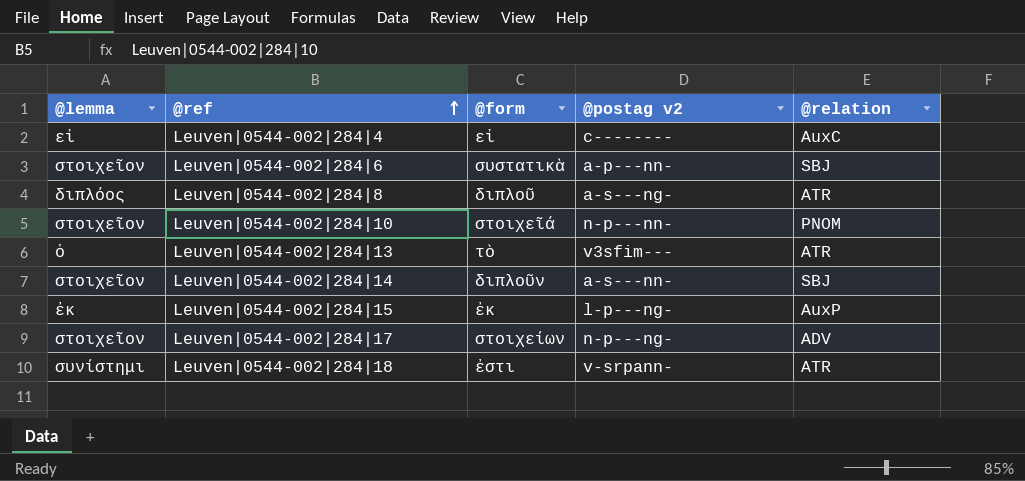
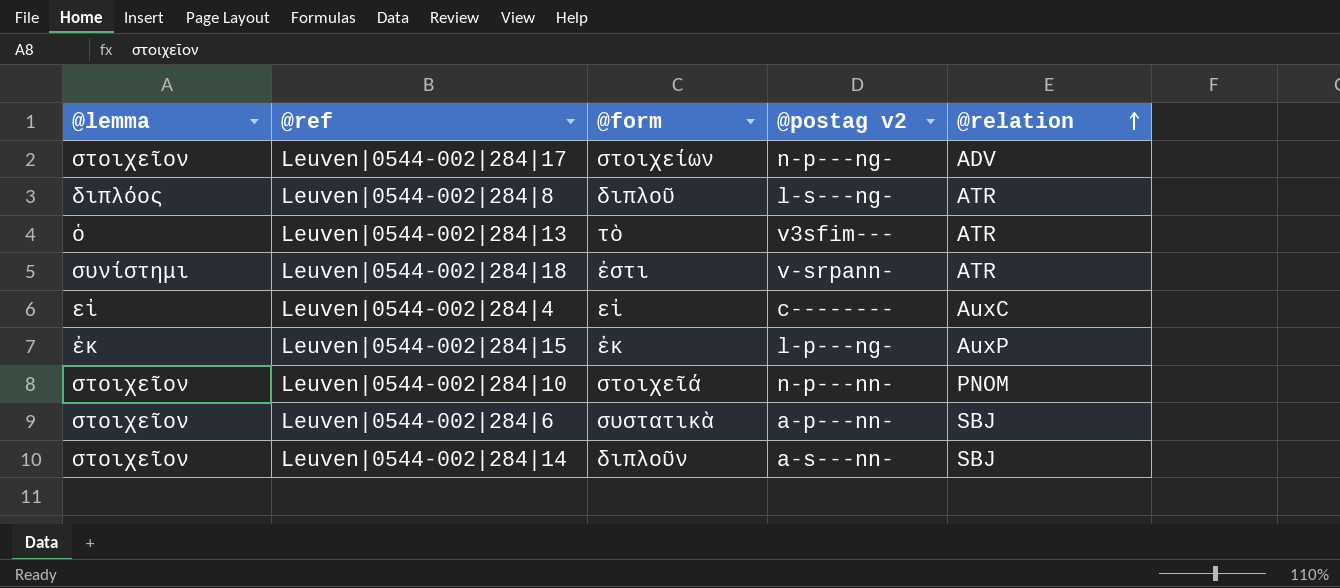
row order: @ref ascending -> @relation ascending
Leuven|0544-002|284|8 | @postag v2: a-s---ng- -> l-s---ng-

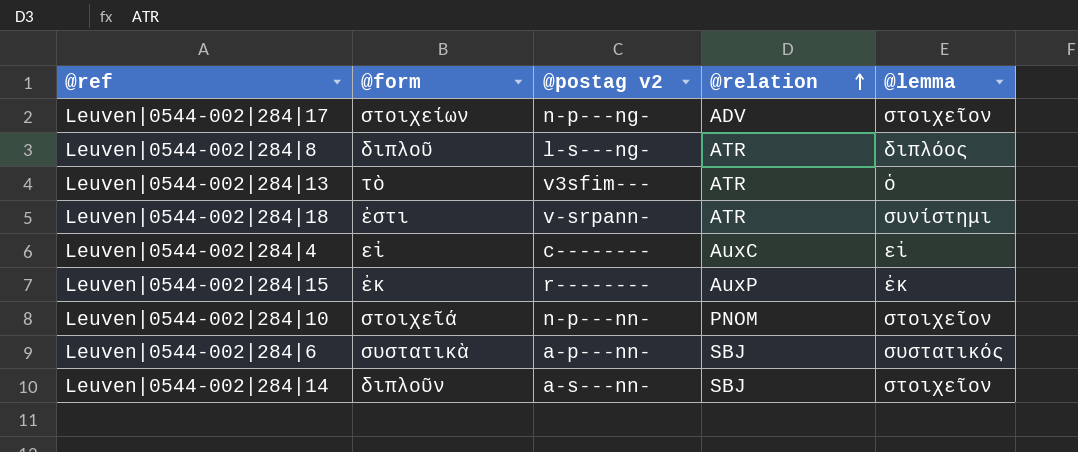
column @lemma | position: 1 -> 5
Leuven|0544-002|284|15 | @postag v2: l-p---ng- -> r--------
Leuven|0544-002|284|6 | @lemma: στοιχεῖον -> συστατικός

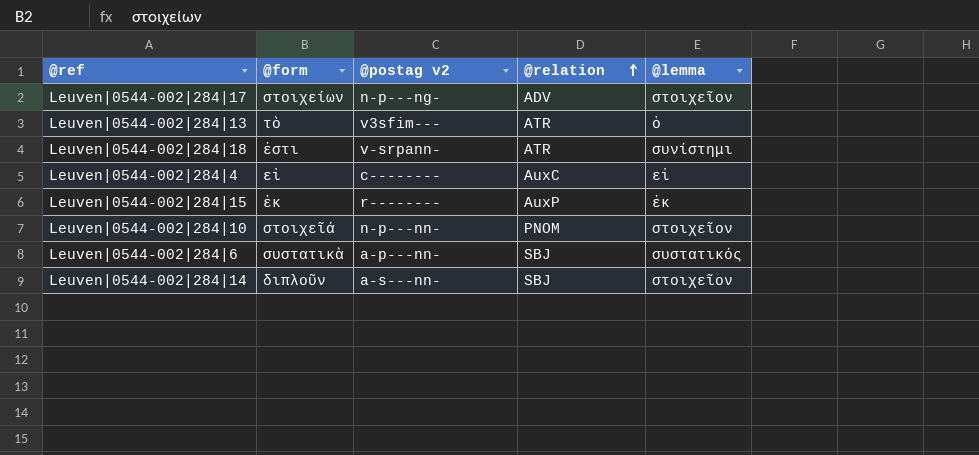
row Leuven|0544-002|284|8: διπλοῦ | l-s---ng- | ATR | διπλόος -> none

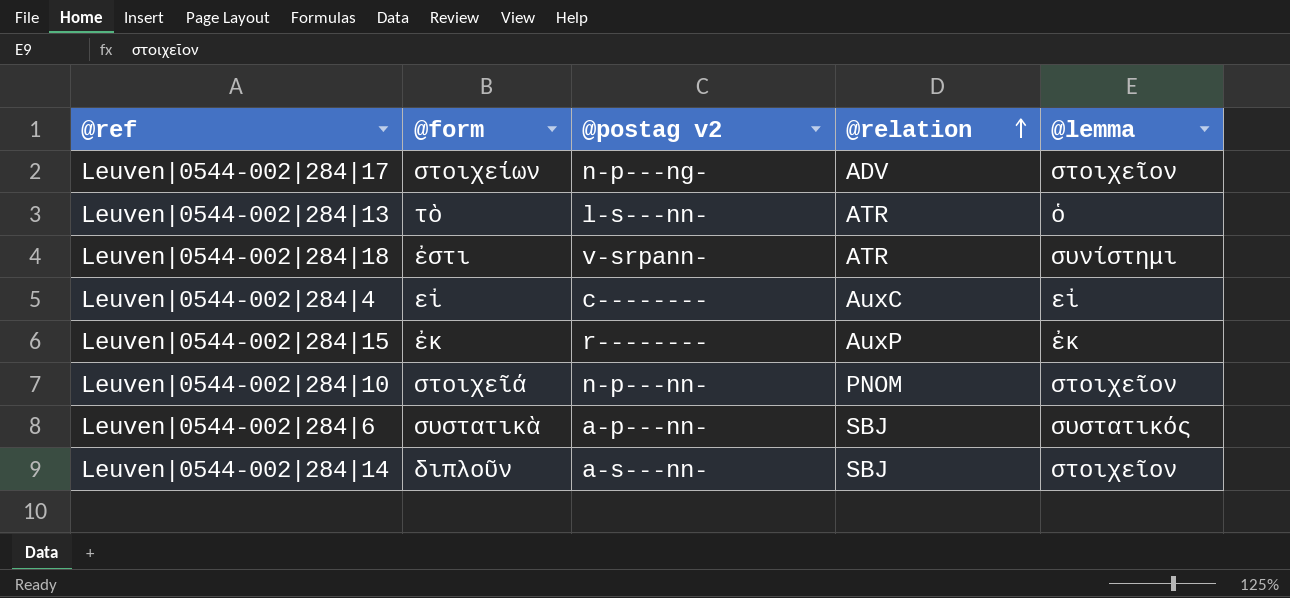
Leuven|0544-002|284|13 | @postag v2: v3sfim--- -> l-s---nn-

